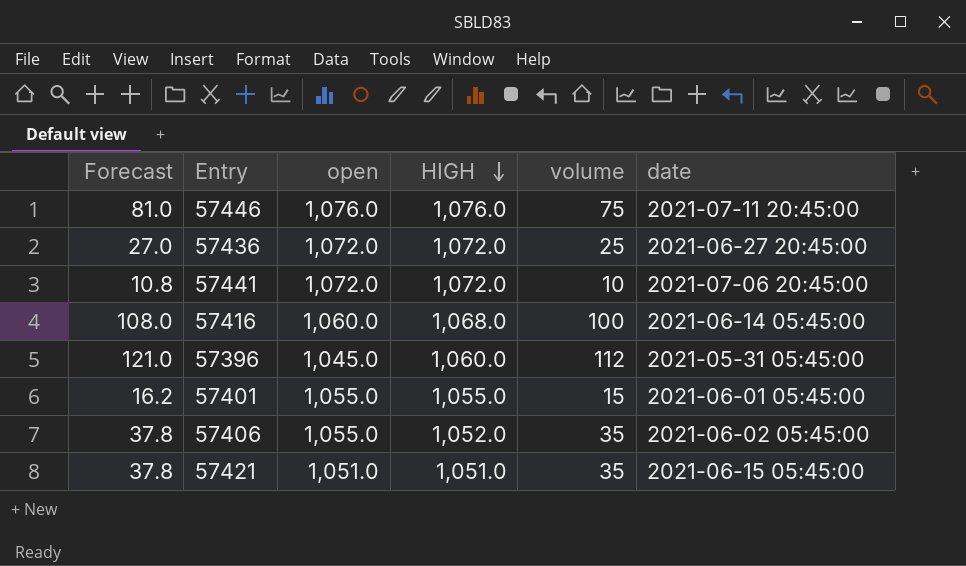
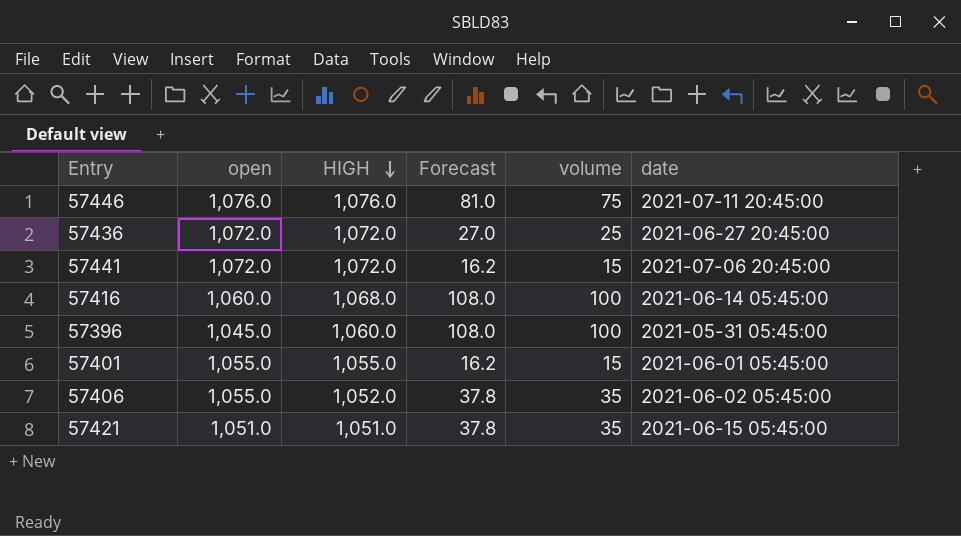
column Forecast | position: 1 -> 4
57441 | Forecast: 10.8 -> 16.2
57441 | volume: 10 -> 15
57396 | Forecast: 121.0 -> 108.0
57396 | volume: 112 -> 100

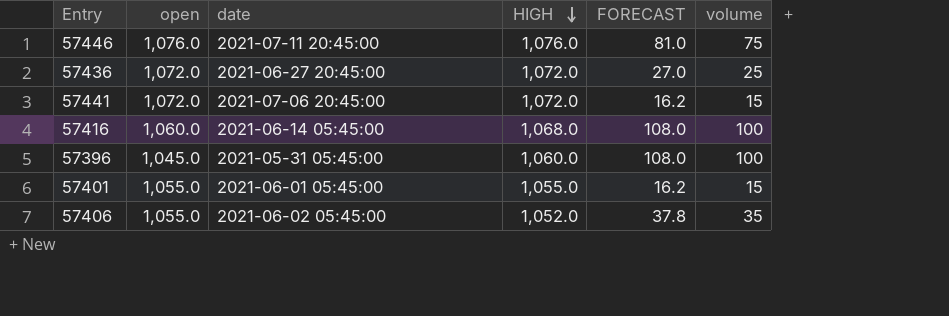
column date | position: 6 -> 3
column name: Forecast -> FORECAST
row 57421: 1,051.0 | 1,051.0 | 37.8 | 35 | 2021-06-15 05:45:00 -> none

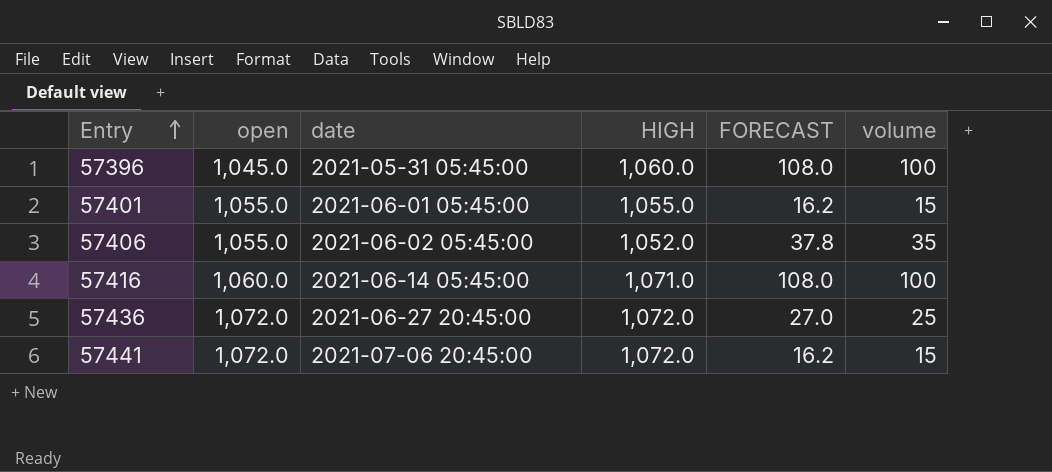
row order: HIGH descending -> Entry ascending
row 57446: 1,076.0 | 2021-07-11 20:45:00 | 1,076.0 | 81.0 | 75 -> none
57416 | HIGH: 1,068.0 -> 1,071.0

